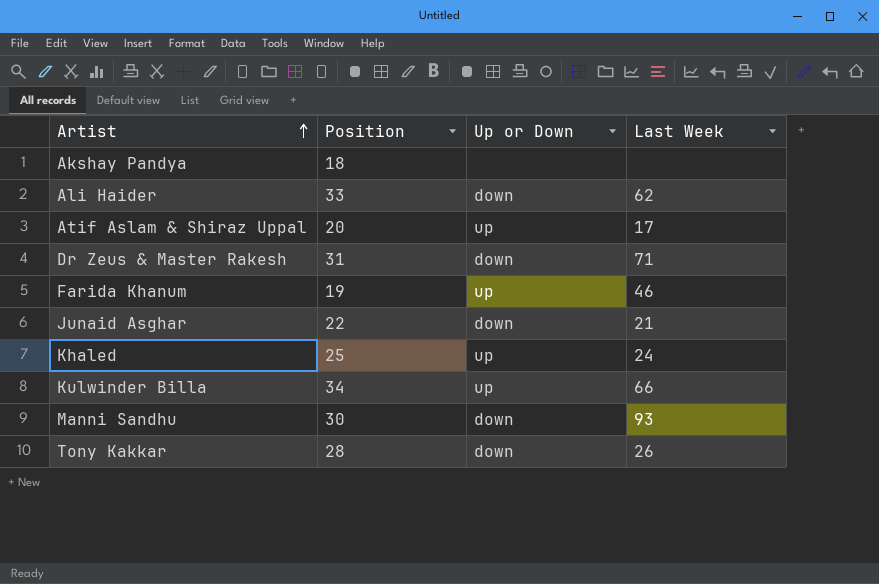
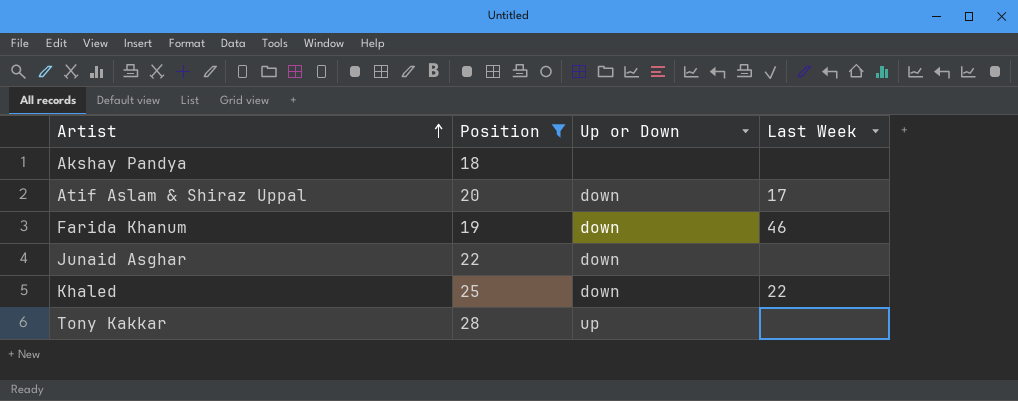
filter: none -> Position <= 28
Atif Aslam & Shiraz Uppal | Up or Down: up -> down
Farida Khanum | Up or Down: up -> down
Junaid Asghar | Last Week: 21 -> none
Khaled | Up or Down: up -> down
Khaled | Last Week: 24 -> 22
Tony Kakkar | Up or Down: down -> up
Tony Kakkar | Last Week: 26 -> none

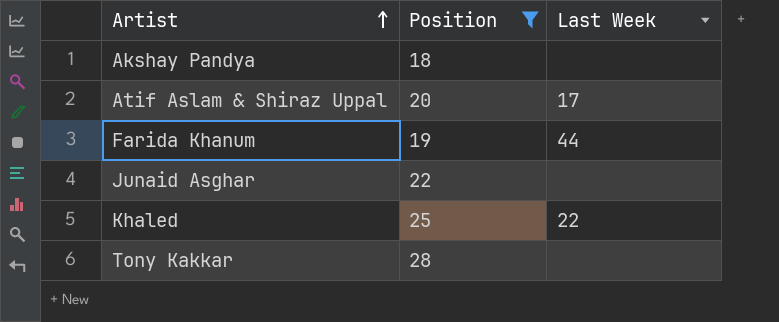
column Up or Down | position: 3 -> none
Farida Khanum | Last Week: 46 -> 44

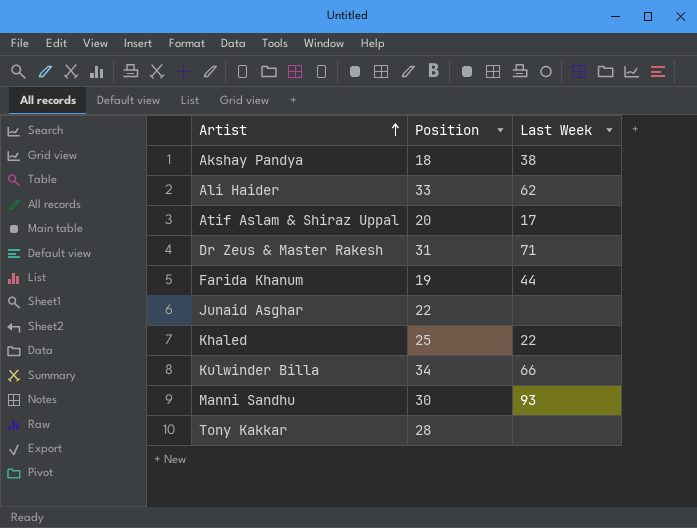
filter: Position <= 28 -> none
Akshay Pandya | Last Week: none -> 38

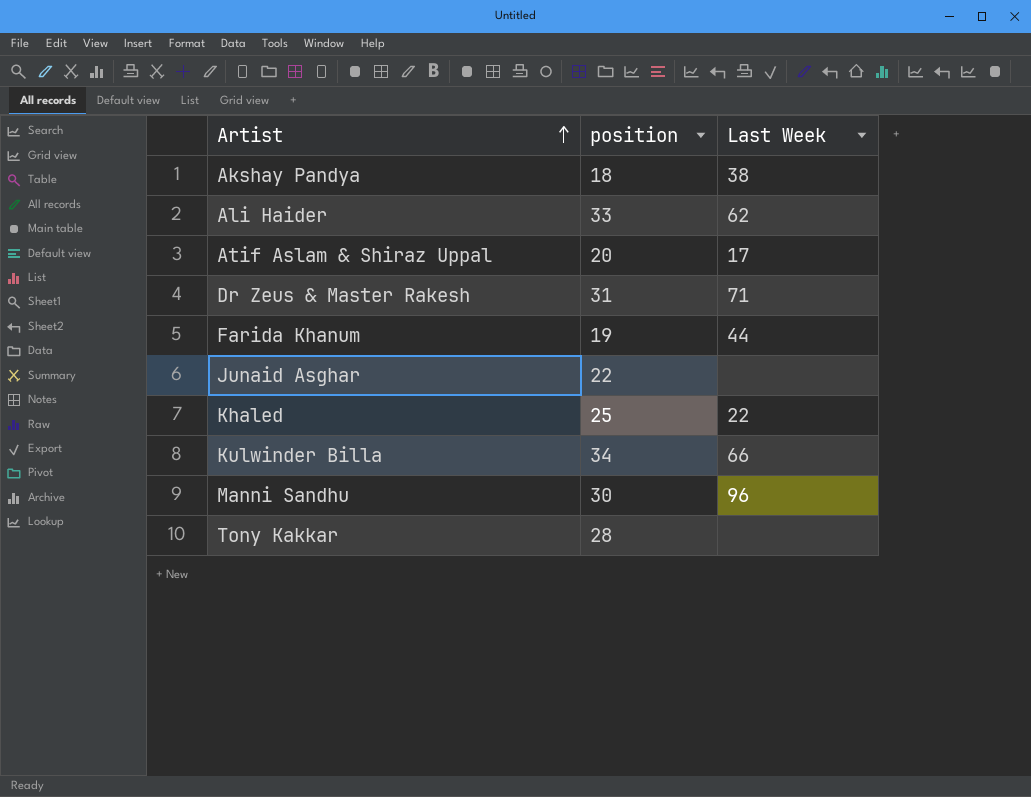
column name: Position -> position
Manni Sandhu | Last Week: 93 -> 96

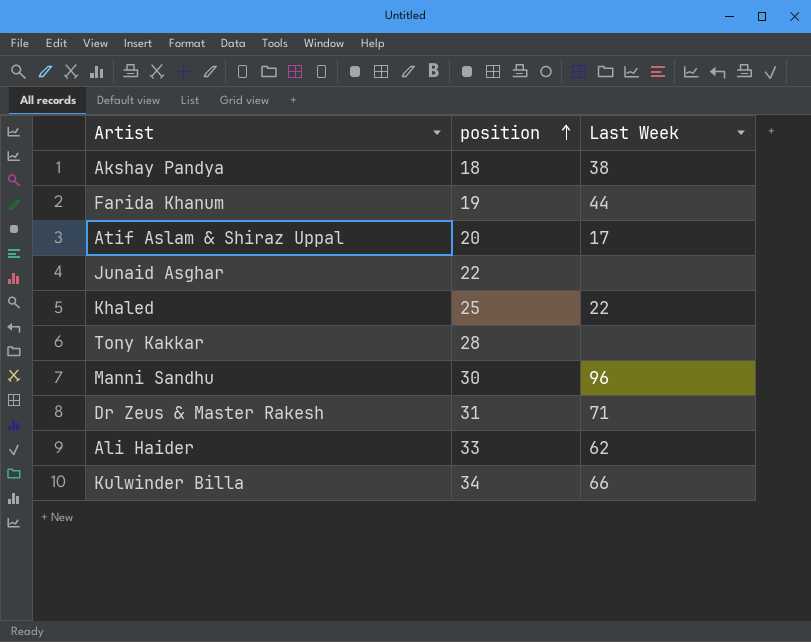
row order: Artist ascending -> position ascending

